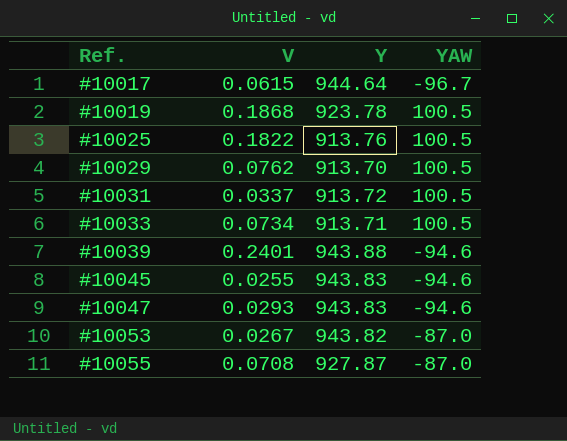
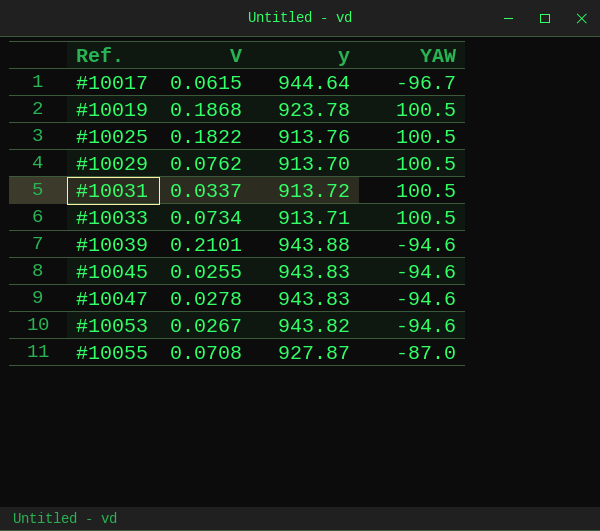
column name: Y -> y
#10039 | V: 0.2401 -> 0.2101
#10047 | V: 0.0293 -> 0.0278
#10053 | YAW: -87.0 -> -94.6

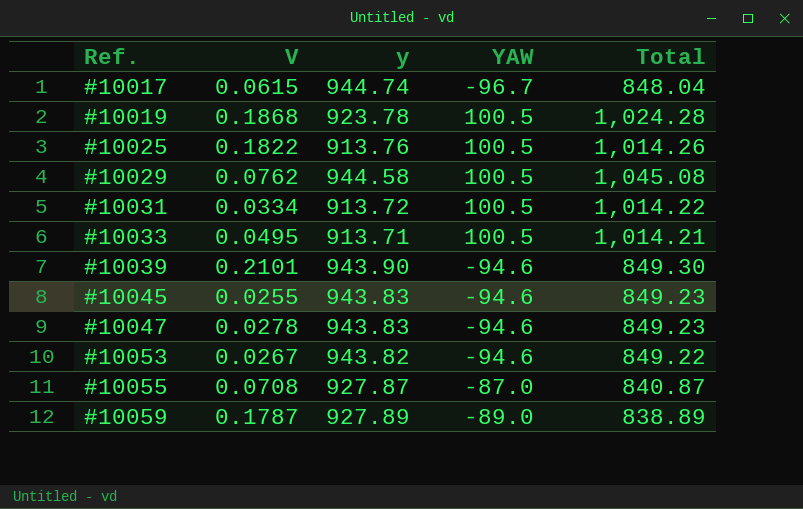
column Total | formula: none -> [y] + [YAW]
#10017 | y: 944.64 -> 944.74
#10029 | y: 913.70 -> 944.58
#10031 | V: 0.0337 -> 0.0334
#10033 | V: 0.0734 -> 0.0495
#10039 | y: 943.88 -> 943.90
row #10059: none -> 0.1787 | 927.89 | -89.0 | 838.89

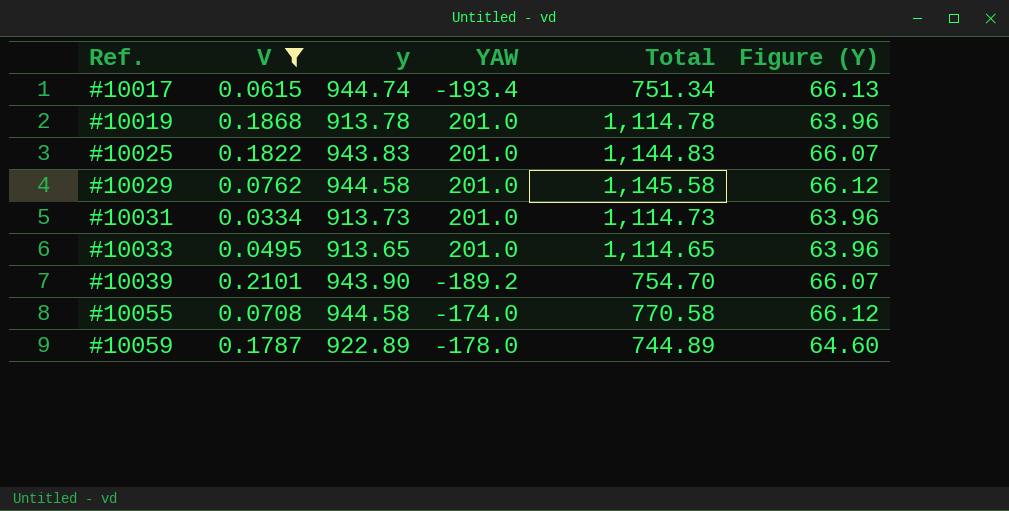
filter: none -> V >= 0.0334
column Figure (Y) | formula: none -> [y] * 0.07
#10017 | YAW: -96.7 -> -193.4
#10017 | Total: 848.04 -> 751.34
#10019 | y: 923.78 -> 913.78
#10019 | YAW: 100.5 -> 201.0
#10019 | Total: 1,024.28 -> 1,114.78
#10025 | y: 913.76 -> 943.83
#10025 | YAW: 100.5 -> 201.0
#10025 | Total: 1,014.26 -> 1,144.83
#10029 | YAW: 100.5 -> 201.0
#10029 | Total: 1,045.08 -> 1,145.58
#10031 | y: 913.72 -> 913.73
#10031 | YAW: 100.5 -> 201.0
#10031 | Total: 1,014.22 -> 1,114.73
#10033 | y: 913.71 -> 913.65
#10033 | YAW: 100.5 -> 201.0
#10033 | Total: 1,014.21 -> 1,114.65
#10039 | YAW: -94.6 -> -189.2
#10039 | Total: 849.30 -> 754.70
#10055 | y: 927.87 -> 944.58
#10055 | YAW: -87.0 -> -174.0
#10055 | Total: 840.87 -> 770.58
#10059 | y: 927.89 -> 922.89
#10059 | YAW: -89.0 -> -178.0
#10059 | Total: 838.89 -> 744.89

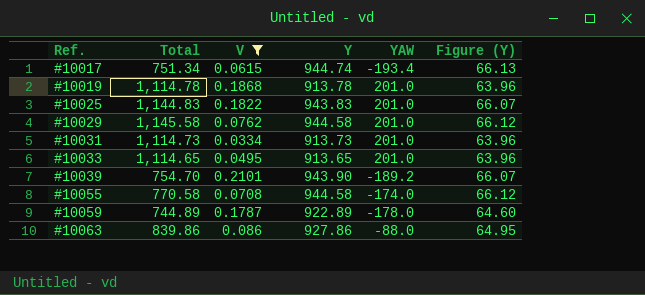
column Total | position: 5 -> 2
column name: y -> Y
row #10063: none -> 839.86 | 0.086 | 927.86 | -88.0 | 64.95

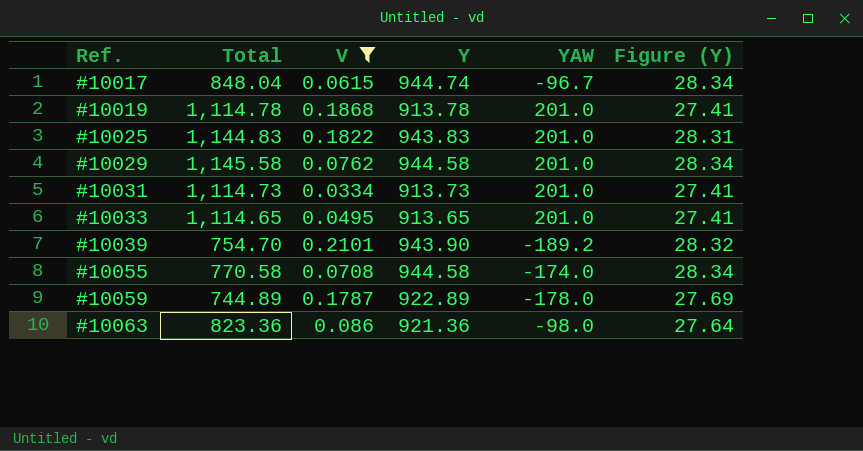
column Figure (Y) | formula: [Y] * 0.07 -> [Y] * 0.03
#10017 | Total: 751.34 -> 848.04
#10017 | YAW: -193.4 -> -96.7
#10063 | Total: 839.86 -> 823.36
#10063 | Y: 927.86 -> 921.36
#10063 | YAW: -88.0 -> -98.0

